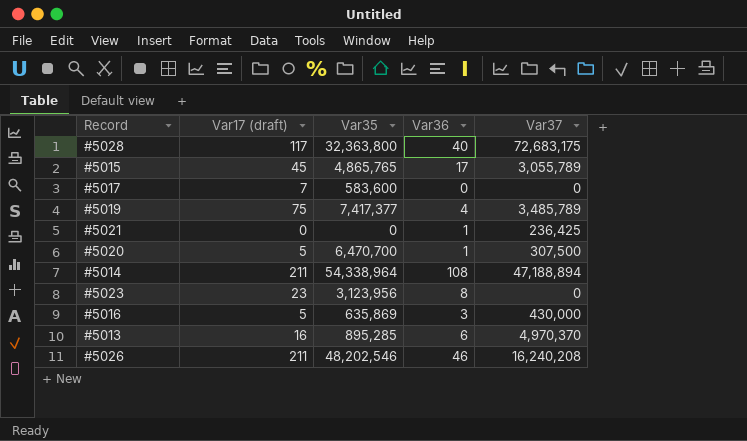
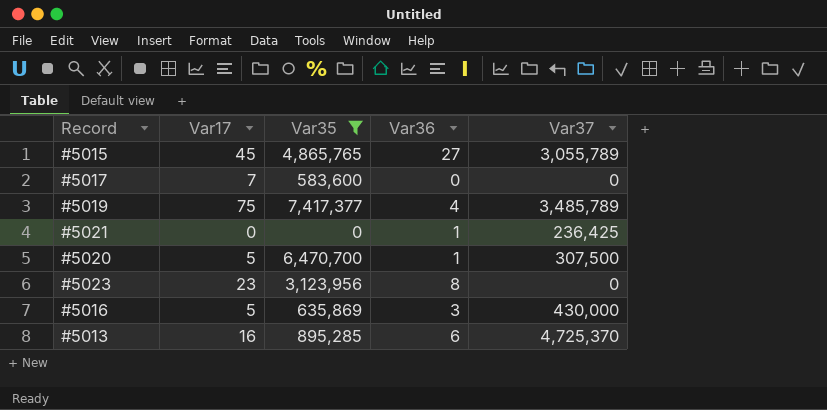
filter: none -> Var35 <= 7,417,377
column name: Var17 (draft) -> Var17
#5015 | Var36: 17 -> 27
#5013 | Var37: 4,970,370 -> 4,725,370

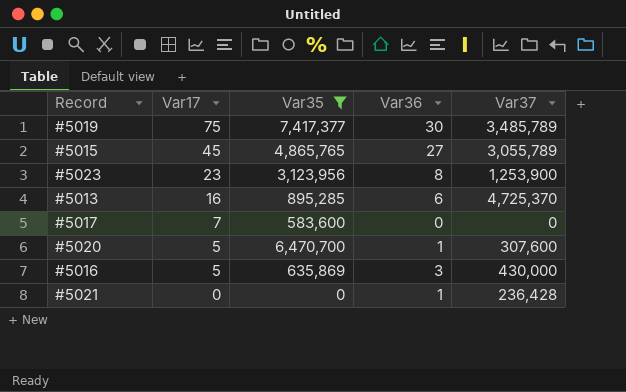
row order: none -> Var17 descending
#5019 | Var36: 4 -> 30
#5023 | Var37: 0 -> 1,253,900
#5020 | Var37: 307,500 -> 307,600
#5021 | Var37: 236,425 -> 236,428

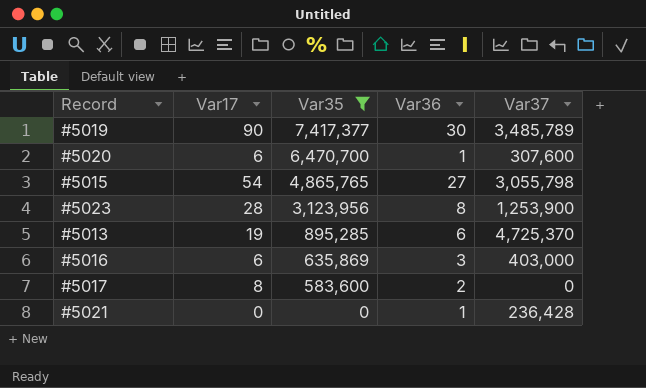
row order: Var17 descending -> Var35 descending
#5019 | Var17: 75 -> 90
#5020 | Var17: 5 -> 6
#5015 | Var17: 45 -> 54
#5015 | Var37: 3,055,789 -> 3,055,798
#5023 | Var17: 23 -> 28
#5013 | Var17: 16 -> 19
#5016 | Var17: 5 -> 6
#5016 | Var37: 430,000 -> 403,000
#5017 | Var17: 7 -> 8
#5017 | Var36: 0 -> 2

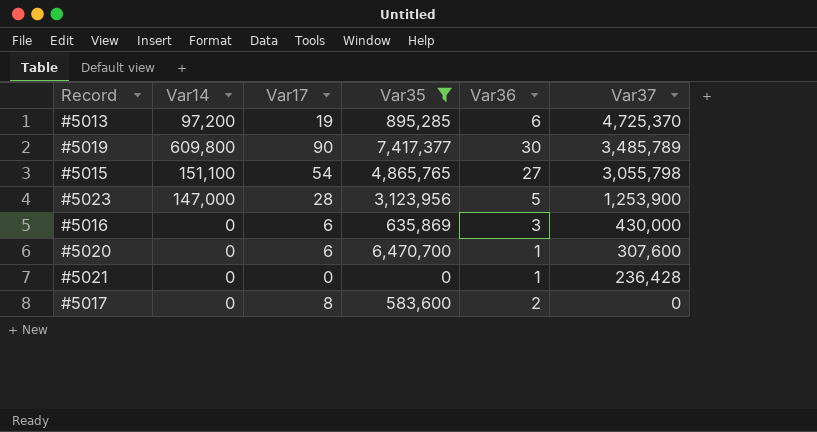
row order: Var35 descending -> Var37 descending
column Var14 | position: none -> 2
#5023 | Var36: 8 -> 5
#5016 | Var37: 403,000 -> 430,000

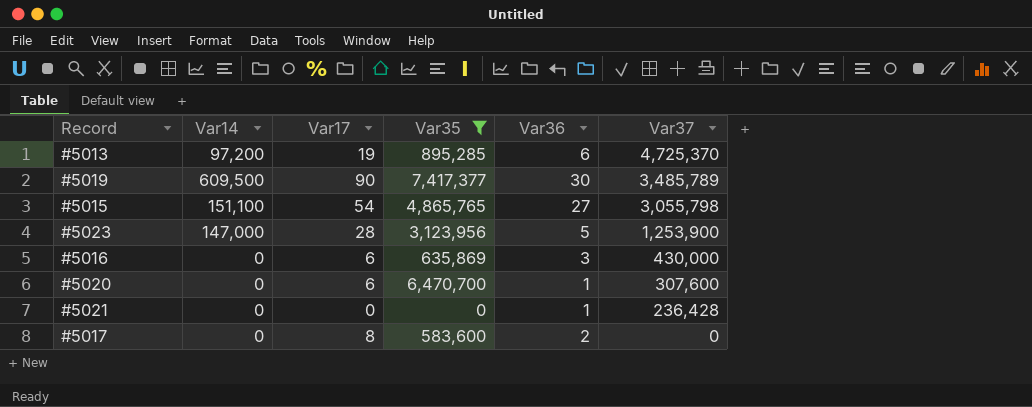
#5019 | Var14: 609,800 -> 609,500

